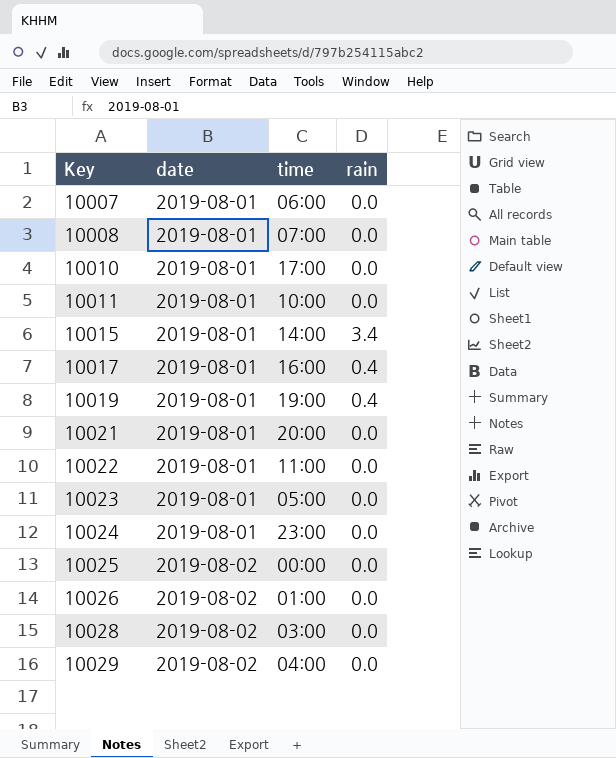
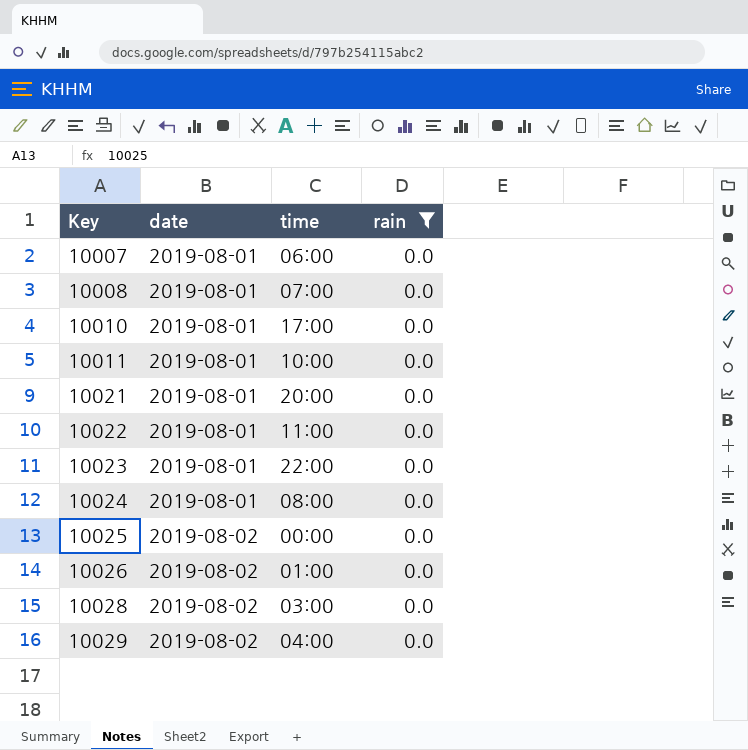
filter: none -> rain = 0.0
10023 | time: 05:00 -> 22:00
10024 | time: 23:00 -> 08:00

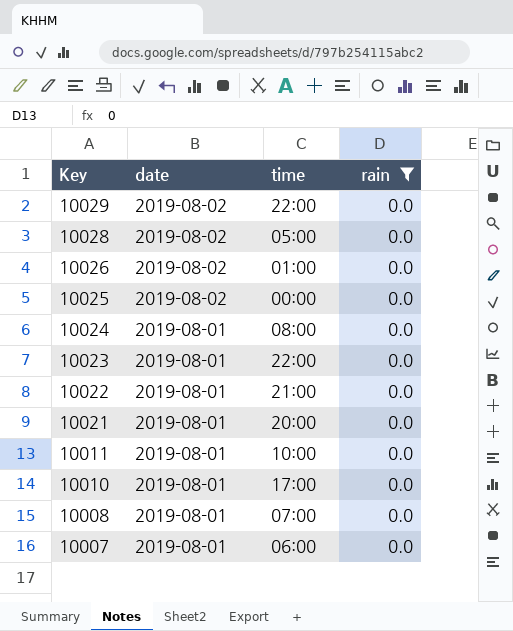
row order: Key ascending -> Key descending
10029 | time: 04:00 -> 22:00
10028 | time: 03:00 -> 05:00
10022 | time: 11:00 -> 21:00

